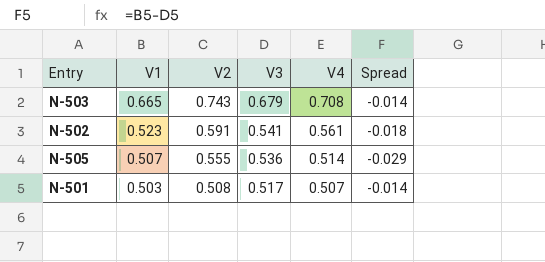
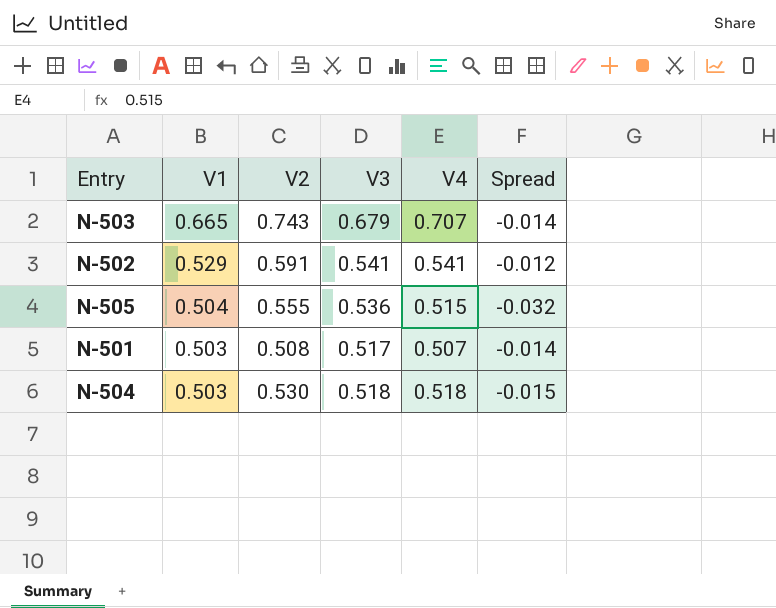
N-503 | V4: 0.708 -> 0.707
N-502 | V1: 0.523 -> 0.529
N-502 | V4: 0.561 -> 0.541
N-502 | Spread: -0.018 -> -0.012
N-505 | V1: 0.507 -> 0.504
N-505 | V4: 0.514 -> 0.515
N-505 | Spread: -0.029 -> -0.032
row N-504: none -> 0.503 | 0.530 | 0.518 | 0.518 | -0.015

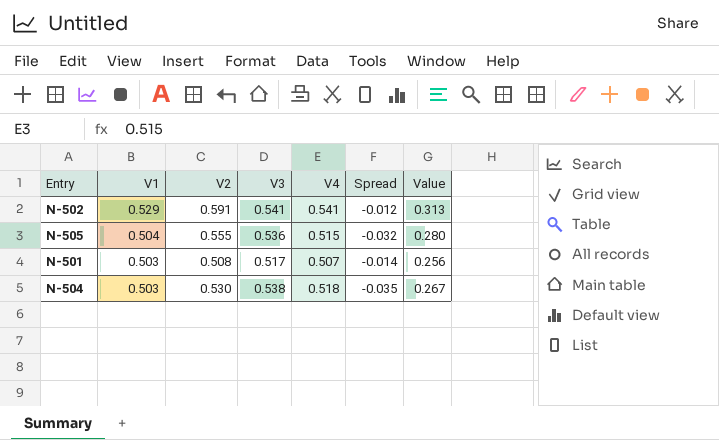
column Value | formula: none -> [V1] * [V2]
row N-503: 0.665 | 0.743 | 0.679 | 0.707 | -0.014 -> none
N-504 | V3: 0.518 -> 0.538
N-504 | Spread: -0.015 -> -0.035

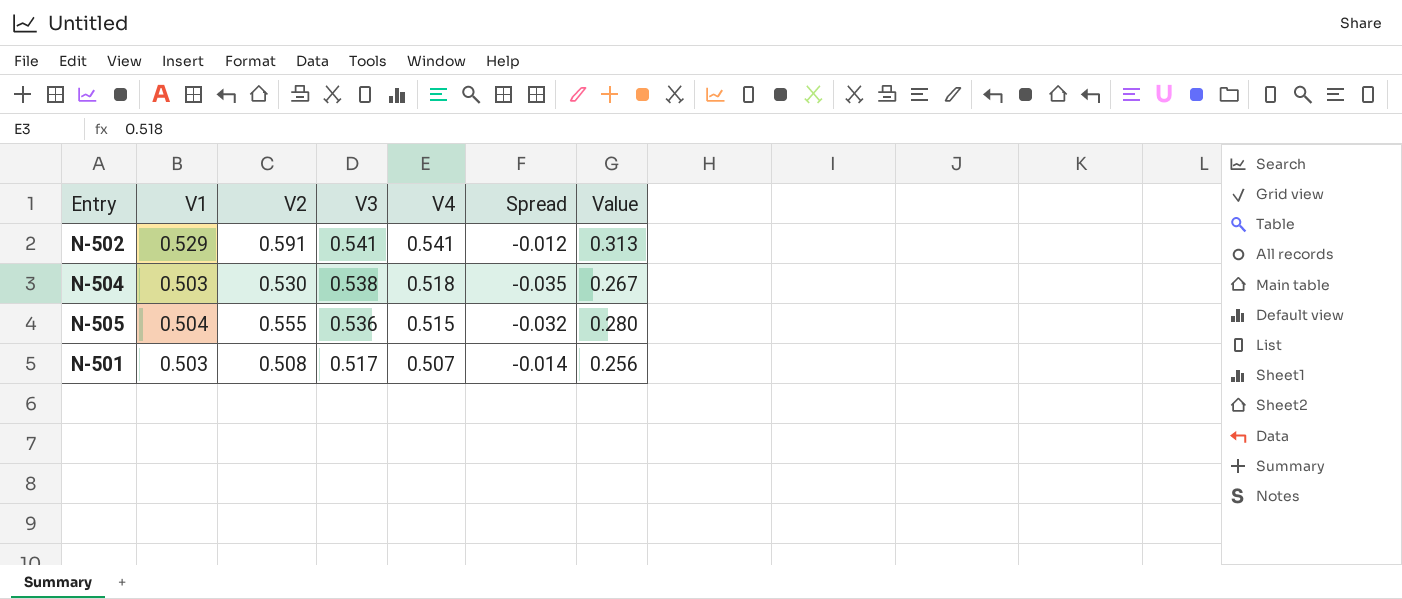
row order: V1 descending -> V3 descending

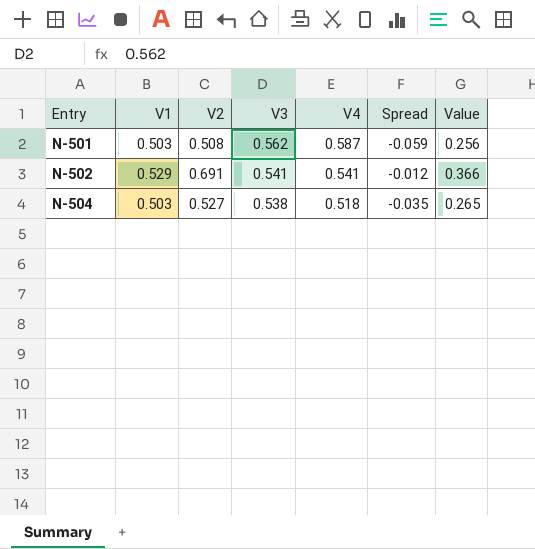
row order: V3 descending -> Entry ascending
row N-505: 0.504 | 0.555 | 0.536 | 0.515 | -0.032 | 0.280 -> none
N-501 | V3: 0.517 -> 0.562
N-501 | V4: 0.507 -> 0.587
N-501 | Spread: -0.014 -> -0.059
N-502 | V2: 0.591 -> 0.691
N-502 | Value: 0.313 -> 0.366
N-504 | V2: 0.530 -> 0.527
N-504 | Value: 0.267 -> 0.265

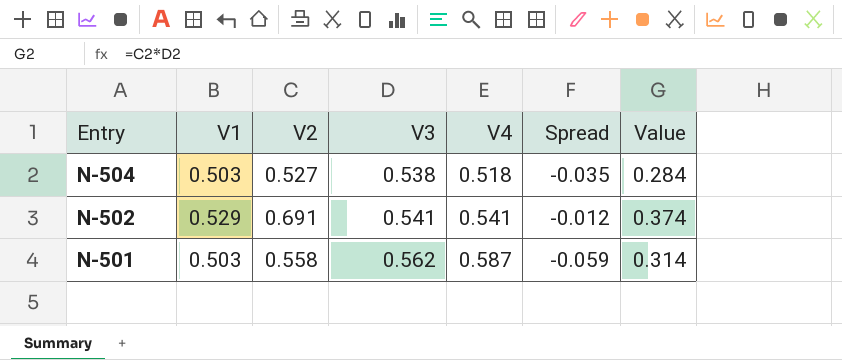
row order: Entry ascending -> Entry descending
column Value | formula: [V1] * [V2] -> [V2] * [V3]
N-501 | V2: 0.508 -> 0.558

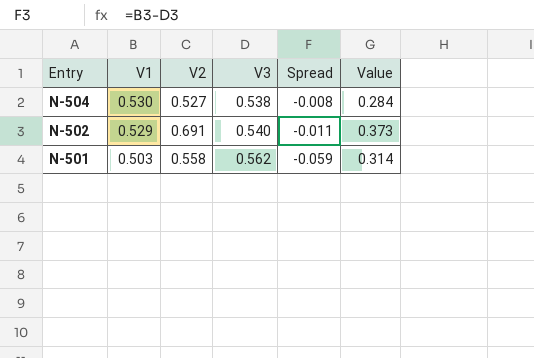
column V4 | position: 5 -> none
N-504 | V1: 0.503 -> 0.530
N-504 | Spread: -0.035 -> -0.008
N-502 | V3: 0.541 -> 0.540
N-502 | Spread: -0.012 -> -0.011
N-502 | Value: 0.374 -> 0.373

